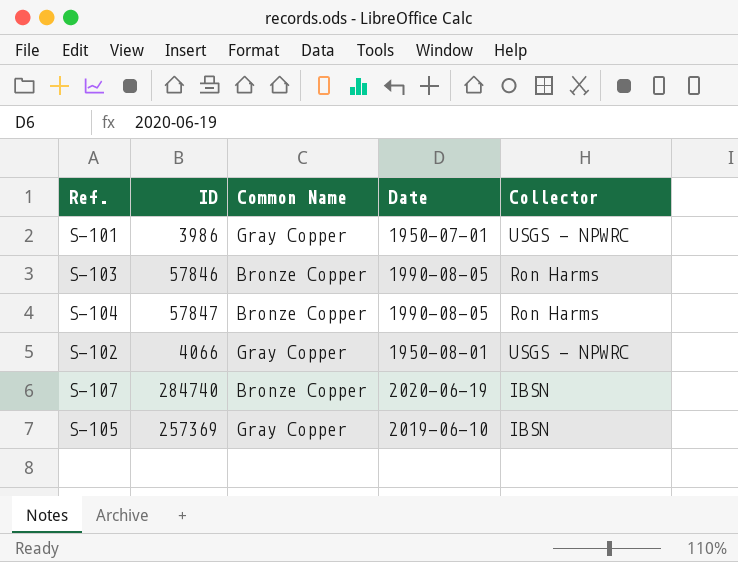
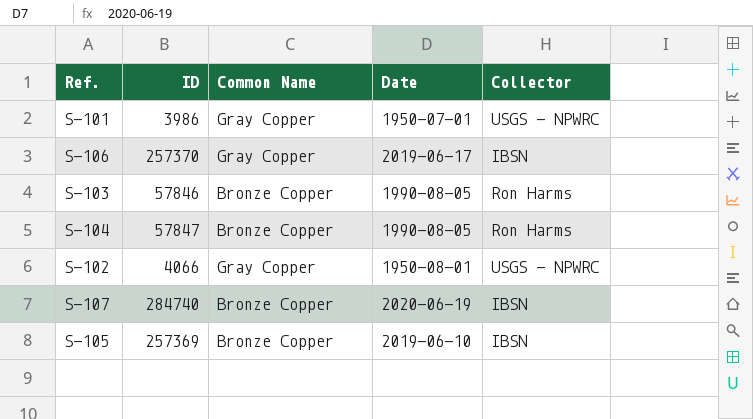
row S-106: none -> 257370 | Gray Copper | 2019-06-17 | IBSN
S-105 | Common Name: Gray Copper -> Bronze Copper

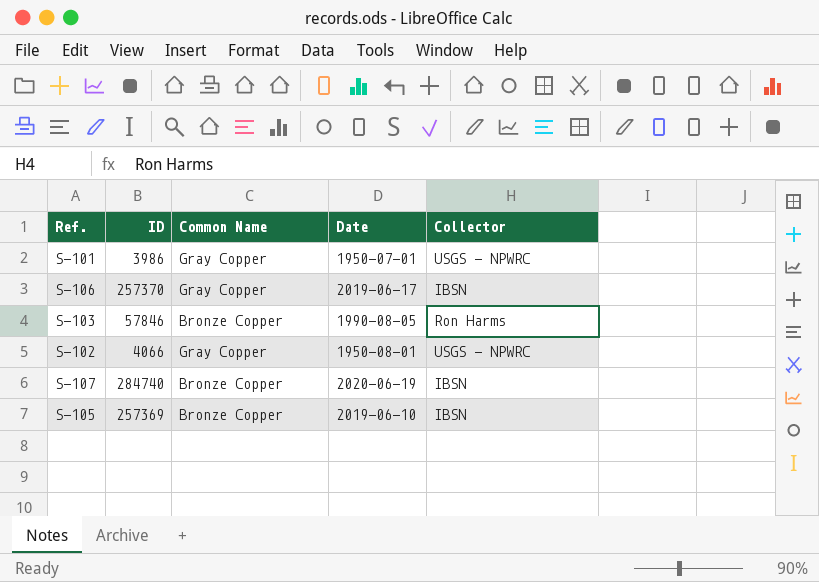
row S-104: 57847 | Bronze Copper | 1990-08-05 | Ron Harms -> none

